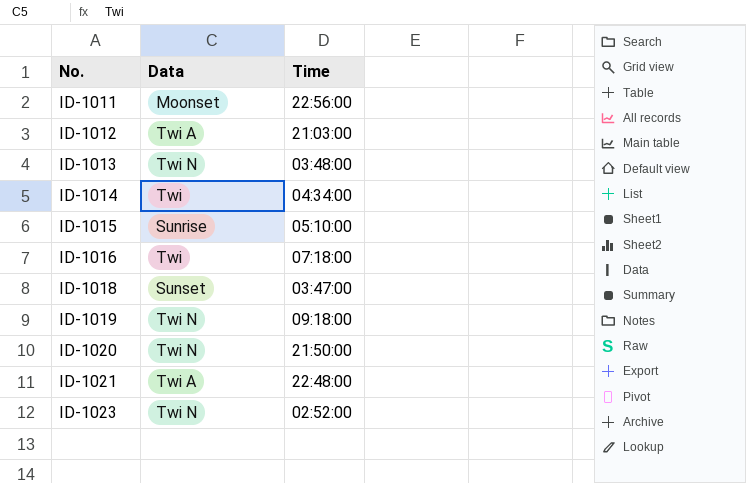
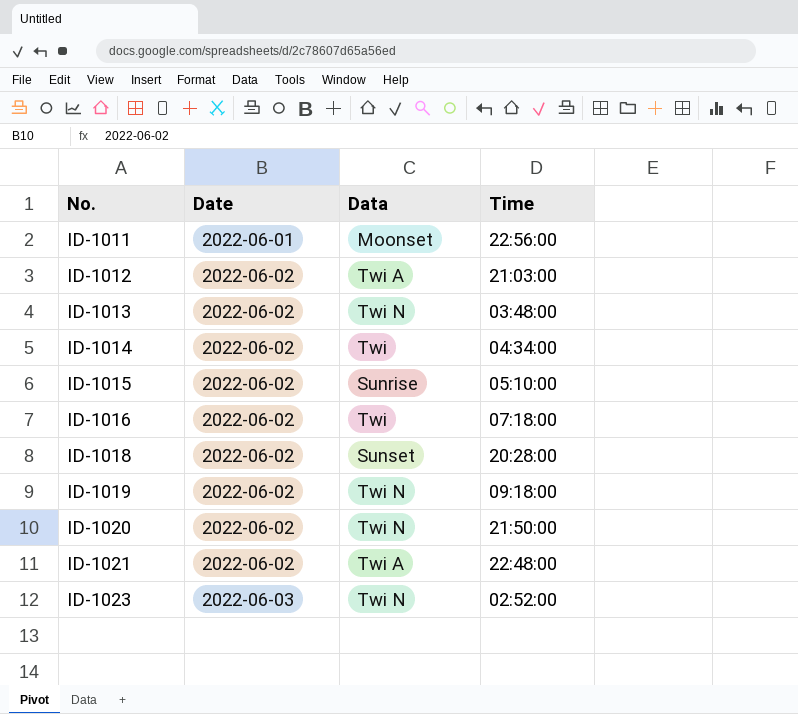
column Date | position: none -> 2
ID-1018 | Time: 03:47:00 -> 20:28:00

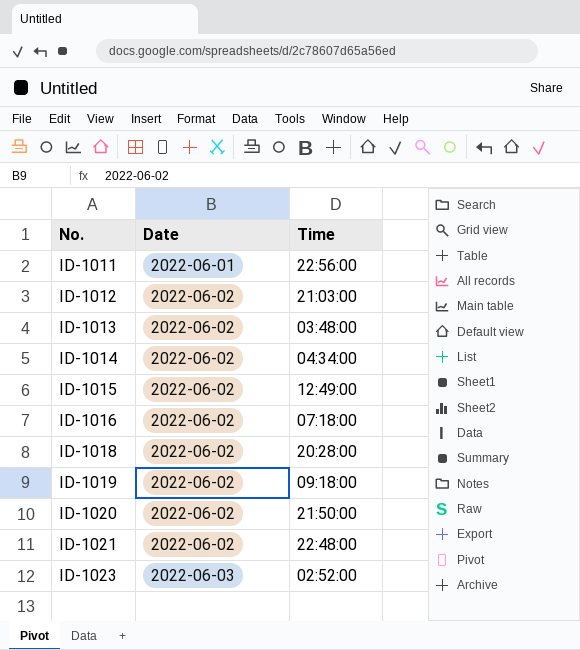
column Data | position: 3 -> none
ID-1015 | Time: 05:10:00 -> 12:49:00

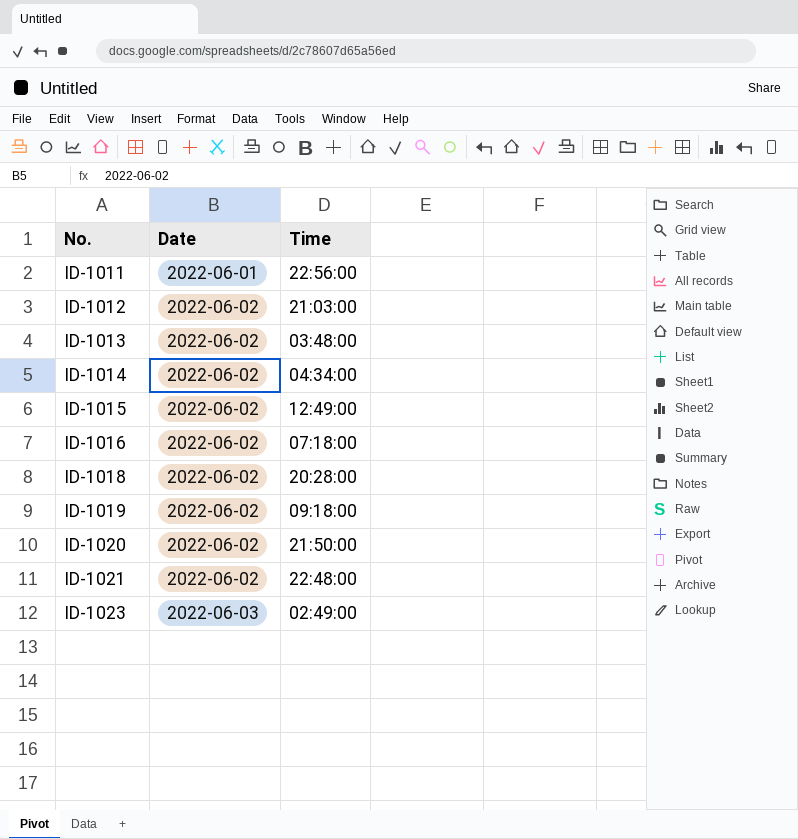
ID-1023 | Time: 02:52:00 -> 02:49:00

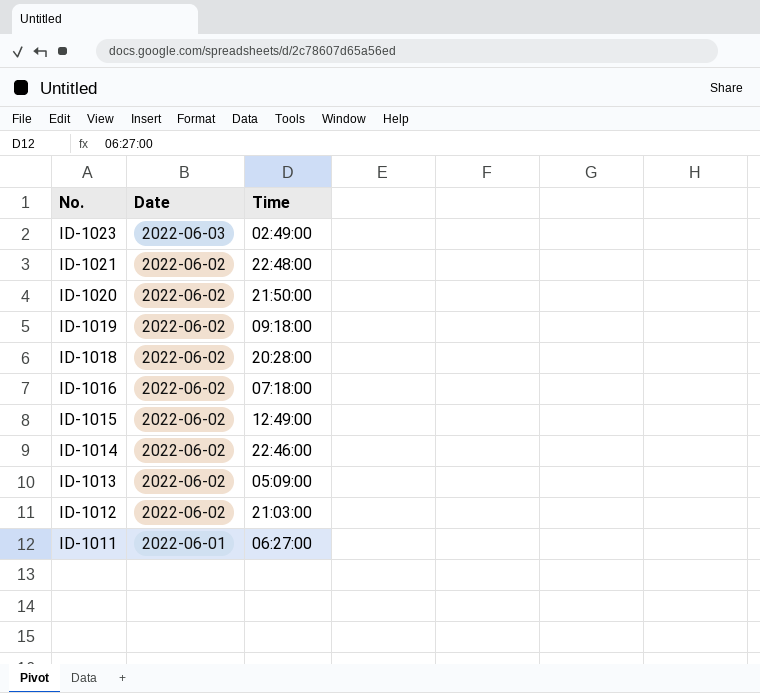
row order: No. ascending -> No. descending
ID-1014 | Time: 04:34:00 -> 22:46:00
ID-1013 | Time: 03:48:00 -> 05:09:00
ID-1011 | Time: 22:56:00 -> 06:27:00

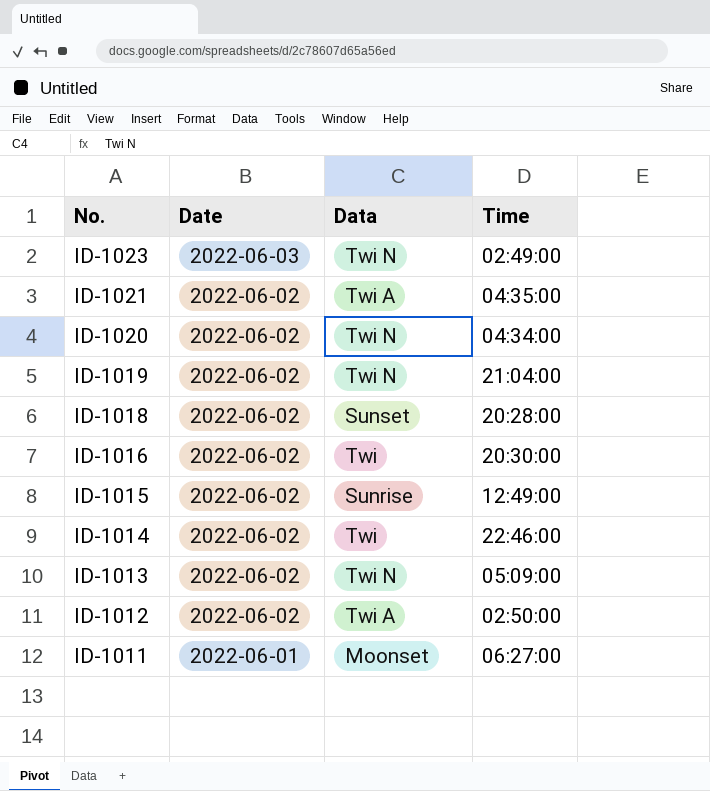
column Data | position: none -> 3
ID-1021 | Time: 22:48:00 -> 04:35:00
ID-1020 | Time: 21:50:00 -> 04:34:00
ID-1019 | Time: 09:18:00 -> 21:04:00
ID-1016 | Time: 07:18:00 -> 20:30:00
ID-1012 | Time: 21:03:00 -> 02:50:00

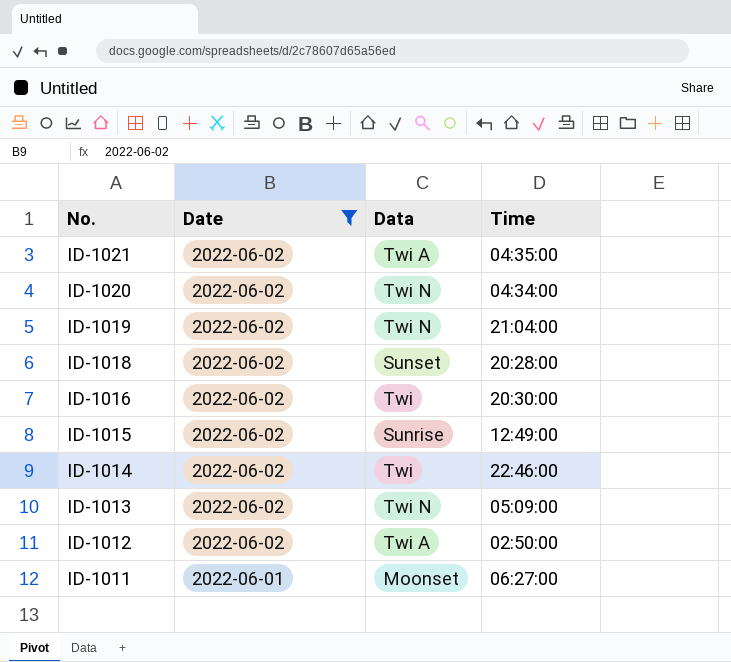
filter: none -> Date != 2022-06-03

